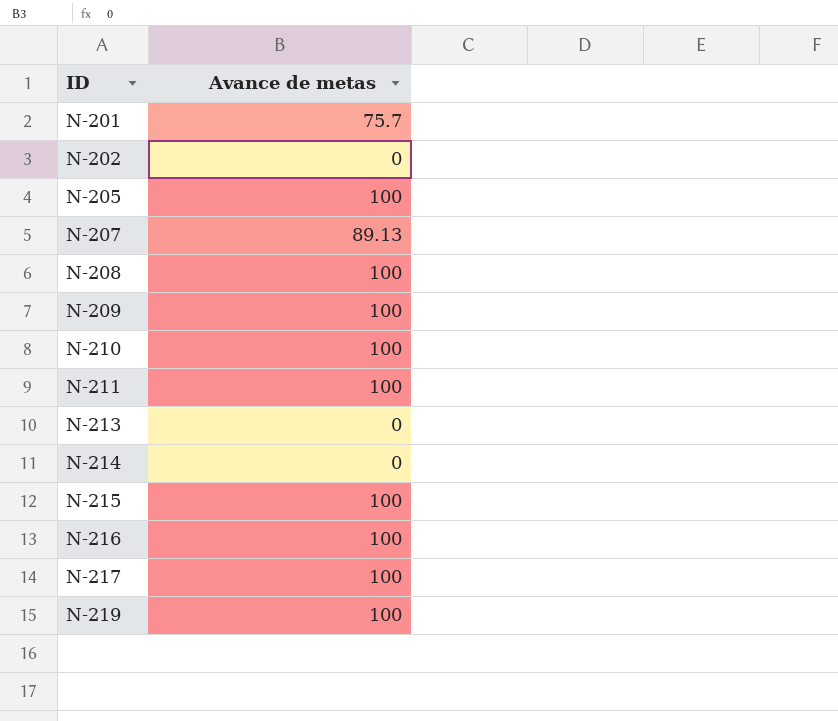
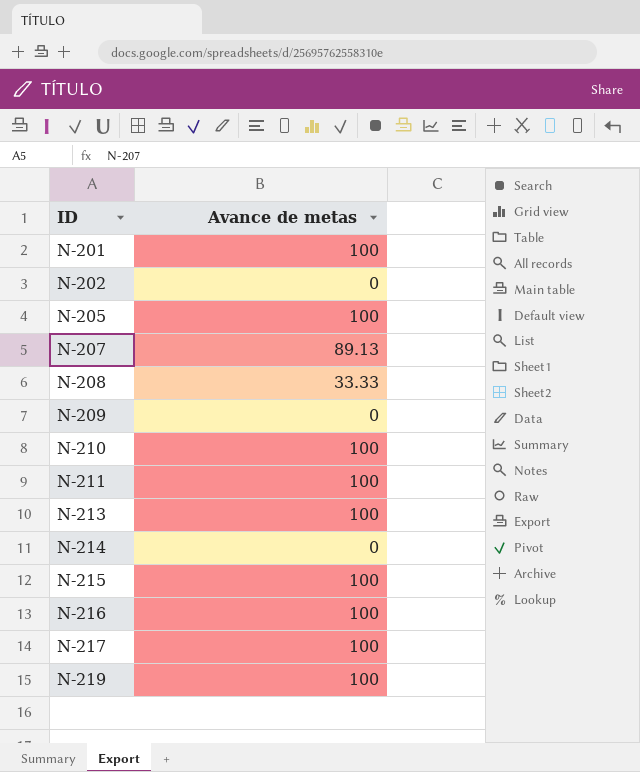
N-201 | Avance de metas: 75.7 -> 100
N-208 | Avance de metas: 100 -> 33.33
N-209 | Avance de metas: 100 -> 0
N-213 | Avance de metas: 0 -> 100

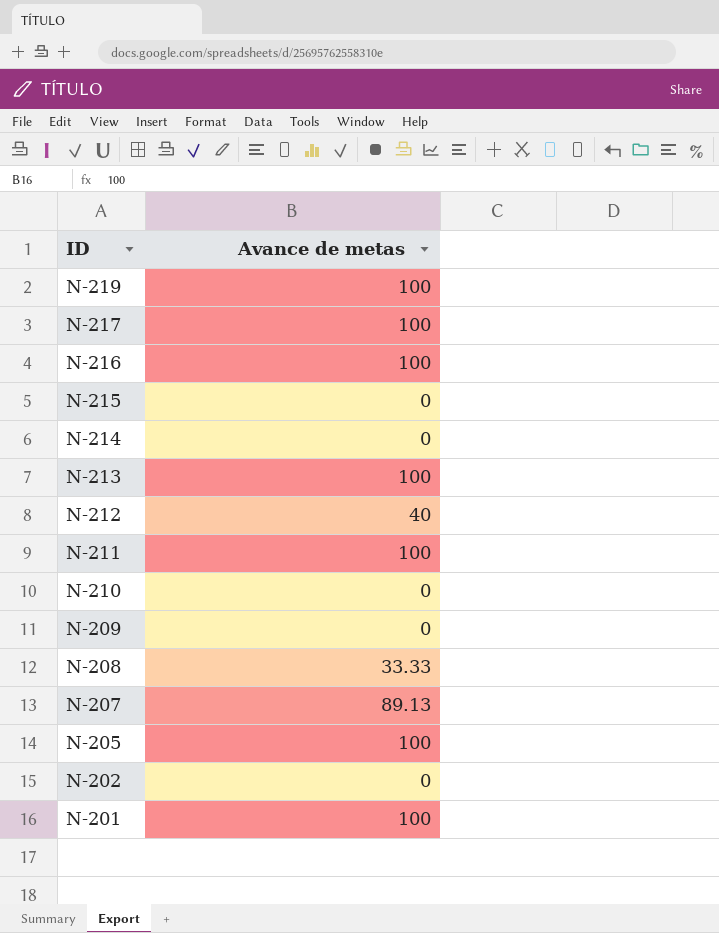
row order: ID ascending -> ID descending
N-215 | Avance de metas: 100 -> 0
row N-212: none -> 40
N-210 | Avance de metas: 100 -> 0

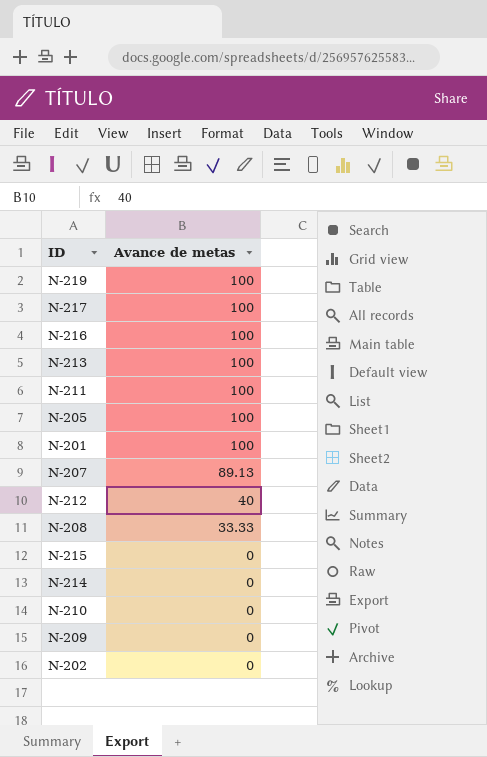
row order: ID descending -> Avance de metas descending

